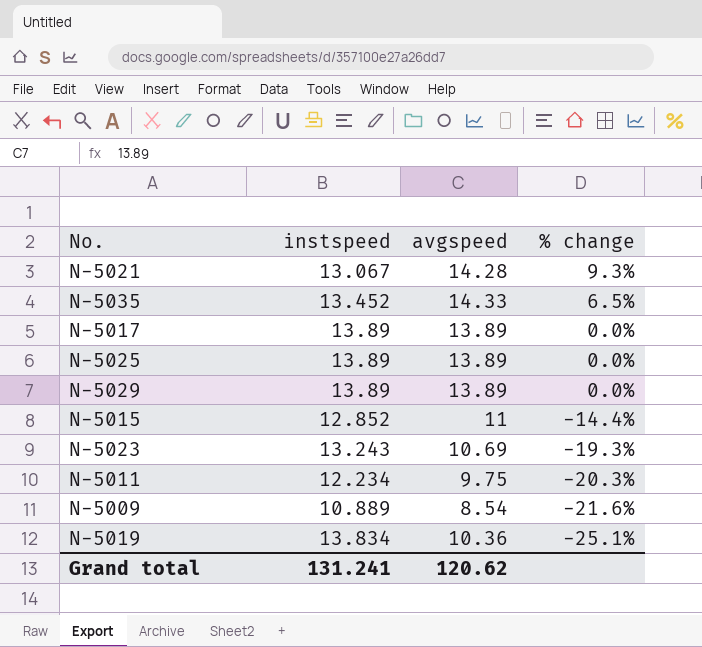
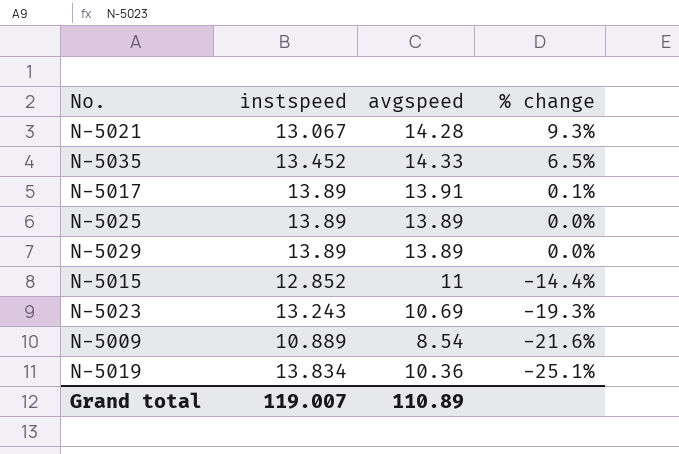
row N-5011: 12.234 | 9.75 | -20.3% -> none
N-5017 | avgspeed: 13.89 -> 13.91
N-5017 | % change: 0.0% -> 0.1%
Grand total | instspeed: 131.241 -> 119.007
Grand total | avgspeed: 120.62 -> 110.89

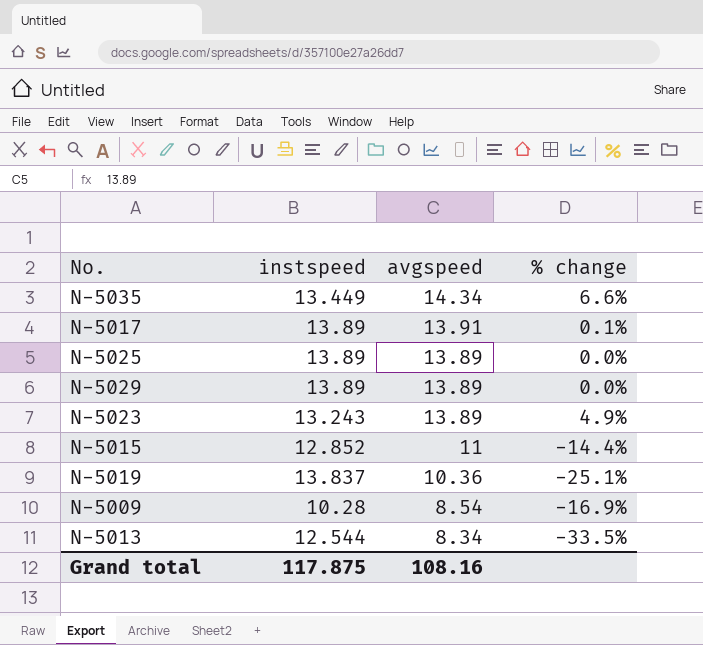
row order: % change descending -> avgspeed descending
row N-5021: 13.067 | 14.28 | 9.3% -> none
N-5035 | instspeed: 13.452 -> 13.449
N-5035 | avgspeed: 14.33 -> 14.34
N-5035 | % change: 6.5% -> 6.6%
N-5023 | avgspeed: 10.69 -> 13.89
N-5023 | % change: -19.3% -> 4.9%
N-5019 | instspeed: 13.834 -> 13.837
N-5009 | instspeed: 10.889 -> 10.28
N-5009 | % change: -21.6% -> -16.9%
row N-5013: none -> 12.544 | 8.34 | -33.5%
Grand total | instspeed: 119.007 -> 117.875
Grand total | avgspeed: 110.89 -> 108.16

